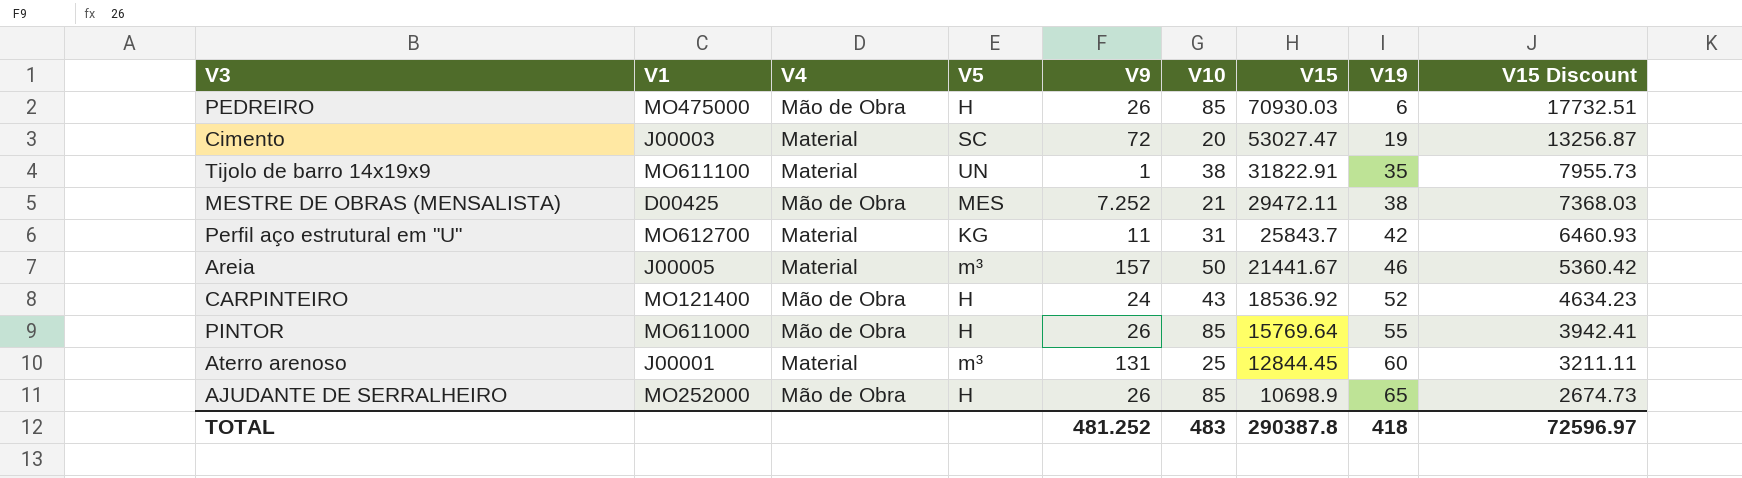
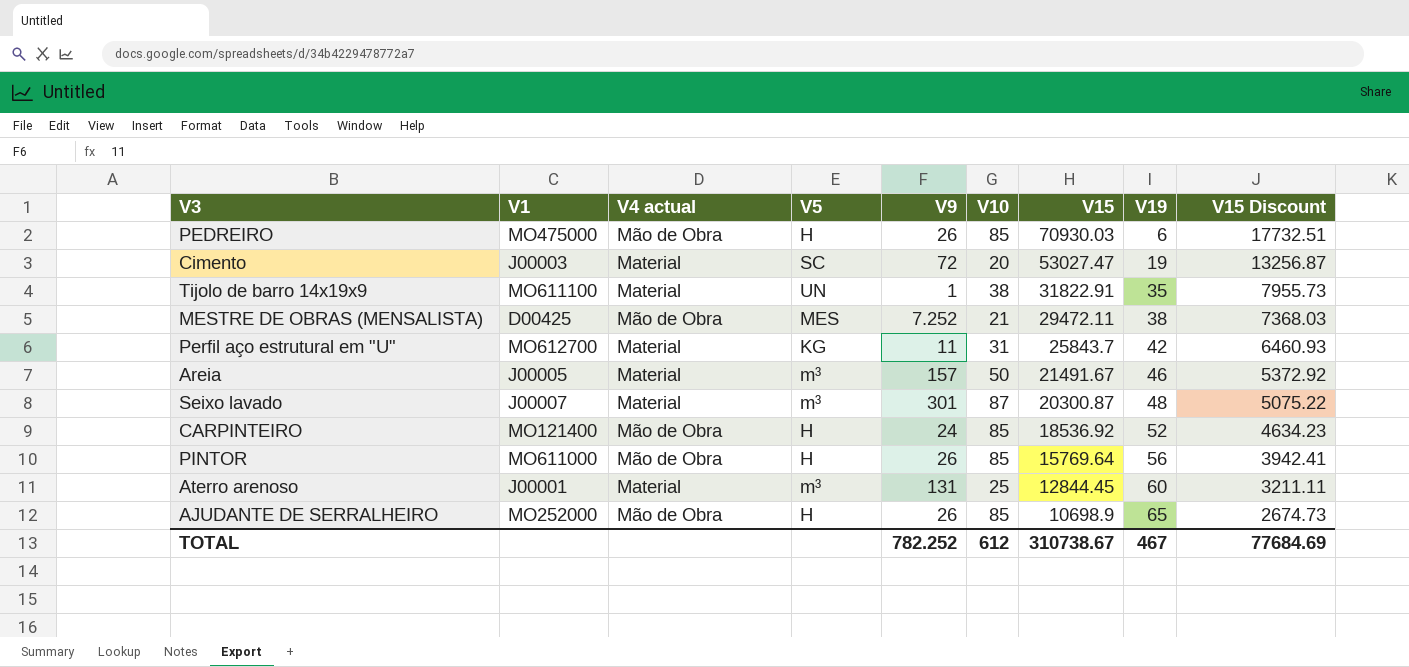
column name: V4 -> V4 actual
Areia | V15: 21441.67 -> 21491.67
Areia | V15 Discount: 5360.42 -> 5372.92
row Seixo lavado: none -> J00007 | Material | m³ | 301 | 87 | 20300.87 | 48 | 5075.22
CARPINTEIRO | V10: 43 -> 85
PINTOR | V19: 55 -> 56
TOTAL | V9: 481.252 -> 782.252
TOTAL | V10: 483 -> 612
TOTAL | V15: 290387.8 -> 310738.67
TOTAL | V19: 418 -> 467
TOTAL | V15 Discount: 72596.97 -> 77684.69

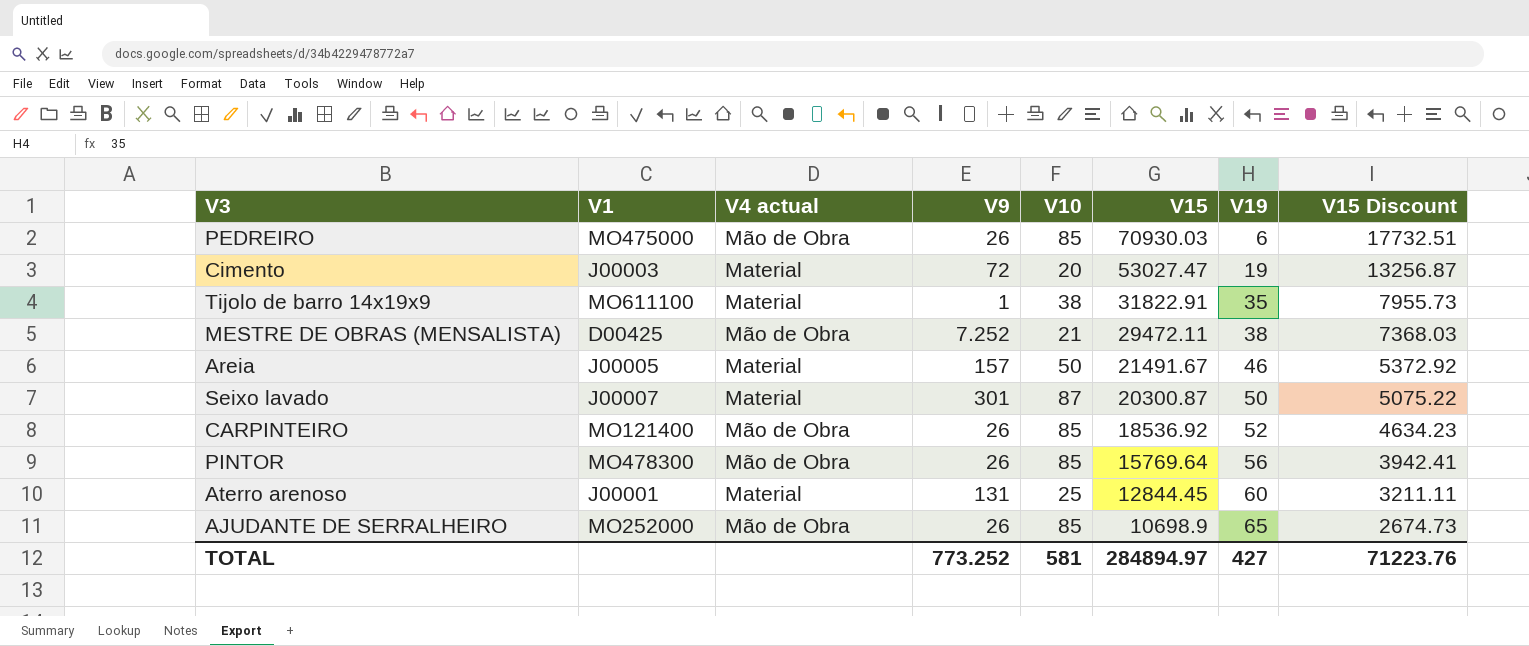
column V5 | position: 4 -> none
row Perfil aço estrutural em "U": MO612700 | Material | KG | 11 | 31 | 25843.7 | 42 | 6460.93 -> none
Seixo lavado | V19: 48 -> 50
CARPINTEIRO | V9: 24 -> 26
PINTOR | V1: MO611000 -> MO478300
TOTAL | V9: 782.252 -> 773.252
TOTAL | V10: 612 -> 581
TOTAL | V15: 310738.67 -> 284894.97
TOTAL | V19: 467 -> 427
TOTAL | V15 Discount: 77684.69 -> 71223.76

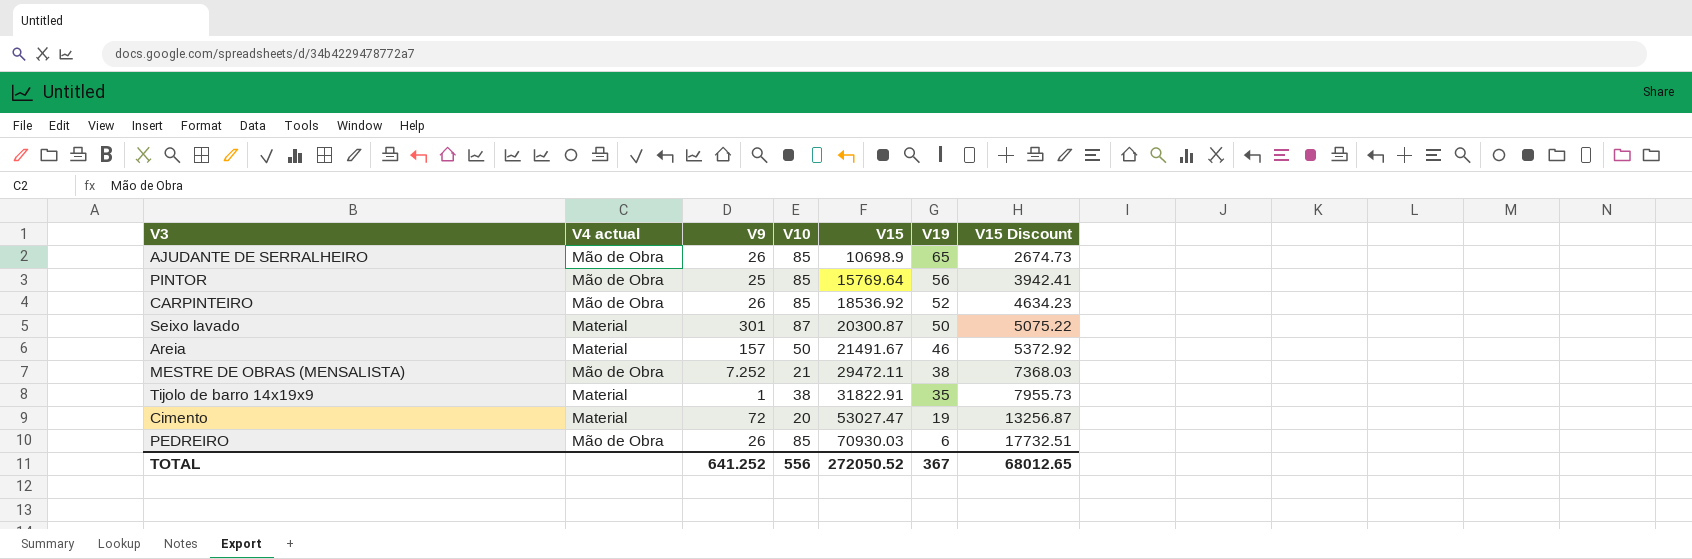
row order: V15 descending -> V15 ascending
column V1 | position: 2 -> none
row Aterro arenoso: J00001 | Material | 131 | 25 | 12844.45 | 60 | 3211.11 -> none
PINTOR | V9: 26 -> 25
TOTAL | V9: 773.252 -> 641.252
TOTAL | V10: 581 -> 556
TOTAL | V15: 284894.97 -> 272050.52
TOTAL | V19: 427 -> 367
TOTAL | V15 Discount: 71223.76 -> 68012.65

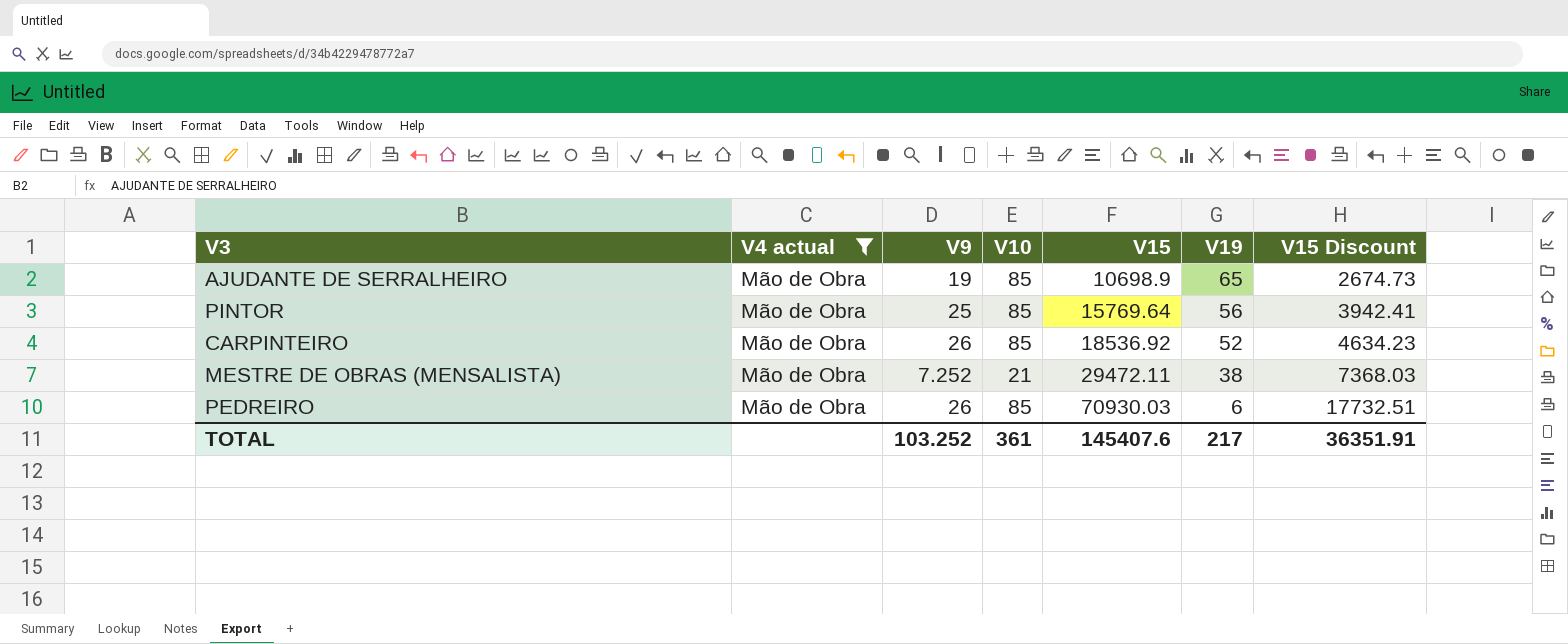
filter: none -> V4 actual = Mão de Obra
AJUDANTE DE SERRALHEIRO | V9: 26 -> 19
TOTAL | V9: 641.252 -> 103.252
TOTAL | V10: 556 -> 361
TOTAL | V15: 272050.52 -> 145407.6
TOTAL | V19: 367 -> 217
TOTAL | V15 Discount: 68012.65 -> 36351.91

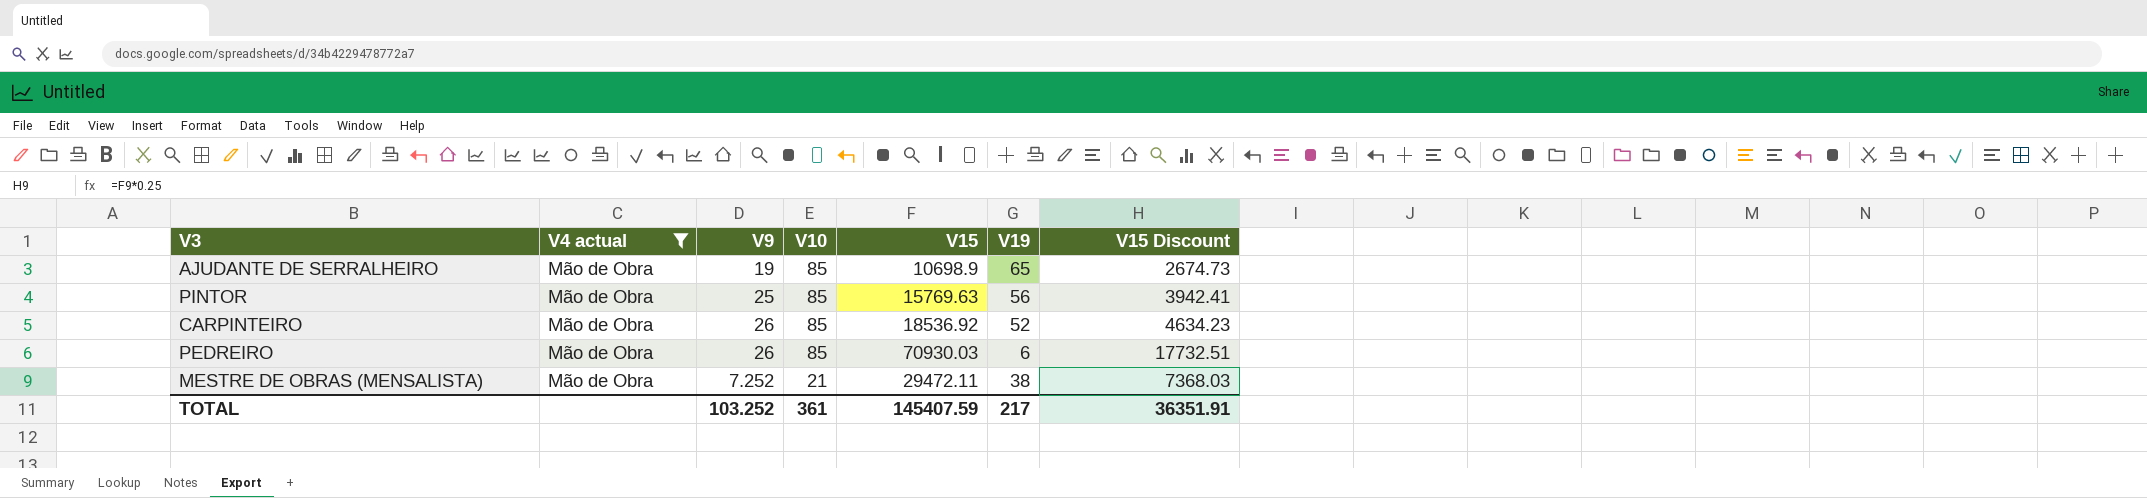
row order: V15 ascending -> V10 descending
PINTOR | V15: 15769.64 -> 15769.63
TOTAL | V15: 145407.6 -> 145407.59

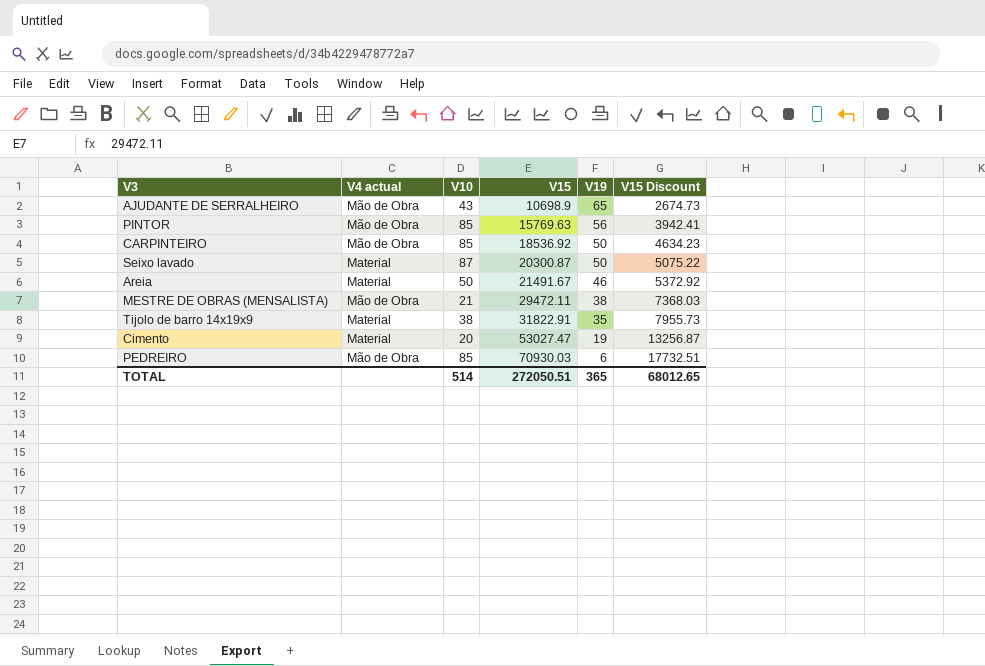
filter: V4 actual = Mão de Obra -> none
row order: V10 descending -> V15 ascending
column V9 | position: 3 -> none
AJUDANTE DE SERRALHEIRO | V10: 85 -> 43
CARPINTEIRO | V19: 52 -> 50
TOTAL | V10: 361 -> 514
TOTAL | V15: 145407.59 -> 272050.51
TOTAL | V19: 217 -> 365
TOTAL | V15 Discount: 36351.91 -> 68012.65

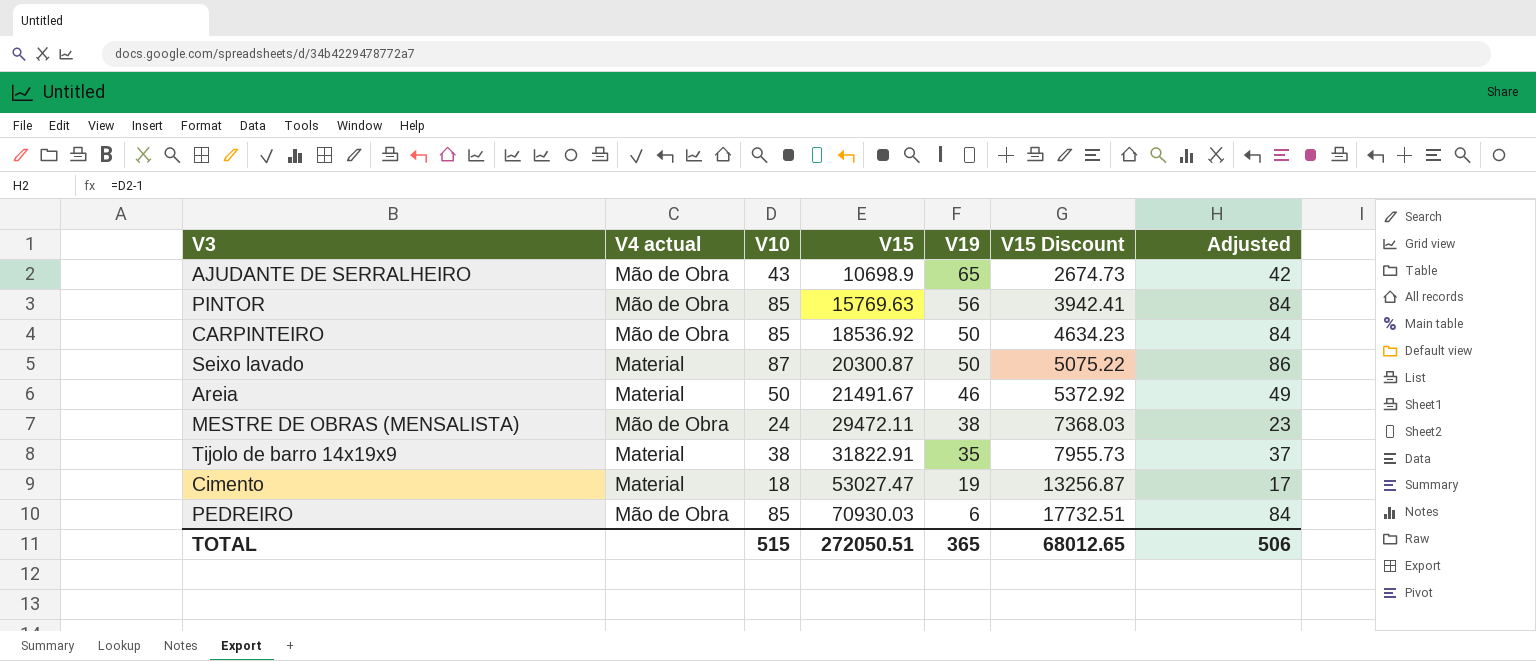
column Adjusted | formula: none -> [V10] - 1
MESTRE DE OBRAS (MENSALISTA) | V10: 21 -> 24
Cimento | V10: 20 -> 18
TOTAL | V10: 514 -> 515

